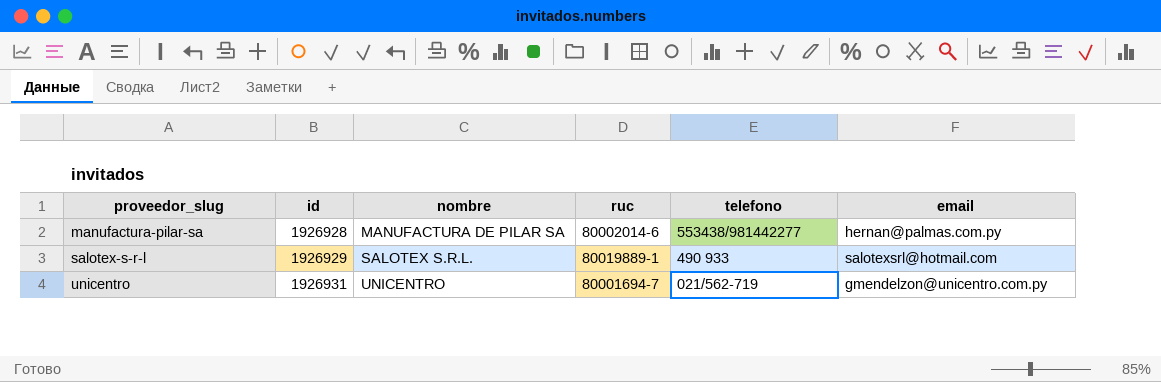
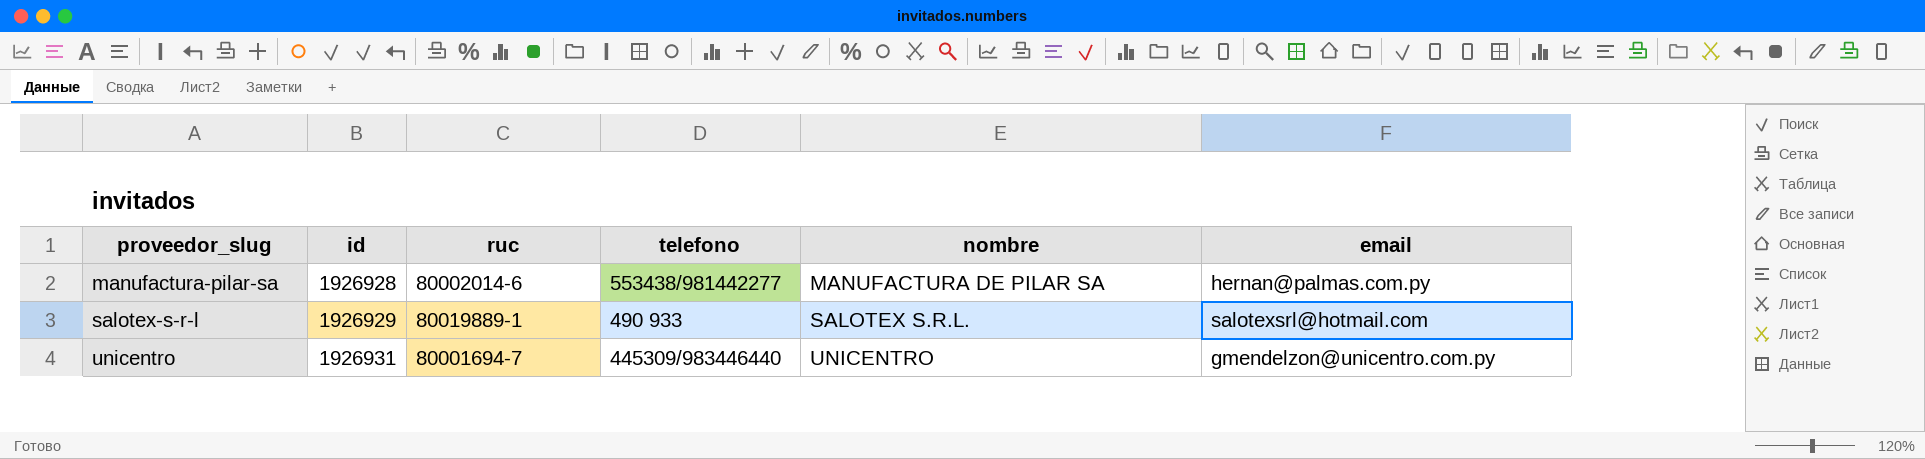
column nombre | position: 3 -> 5
unicentro | telefono: 021/562-719 -> 445309/983446440

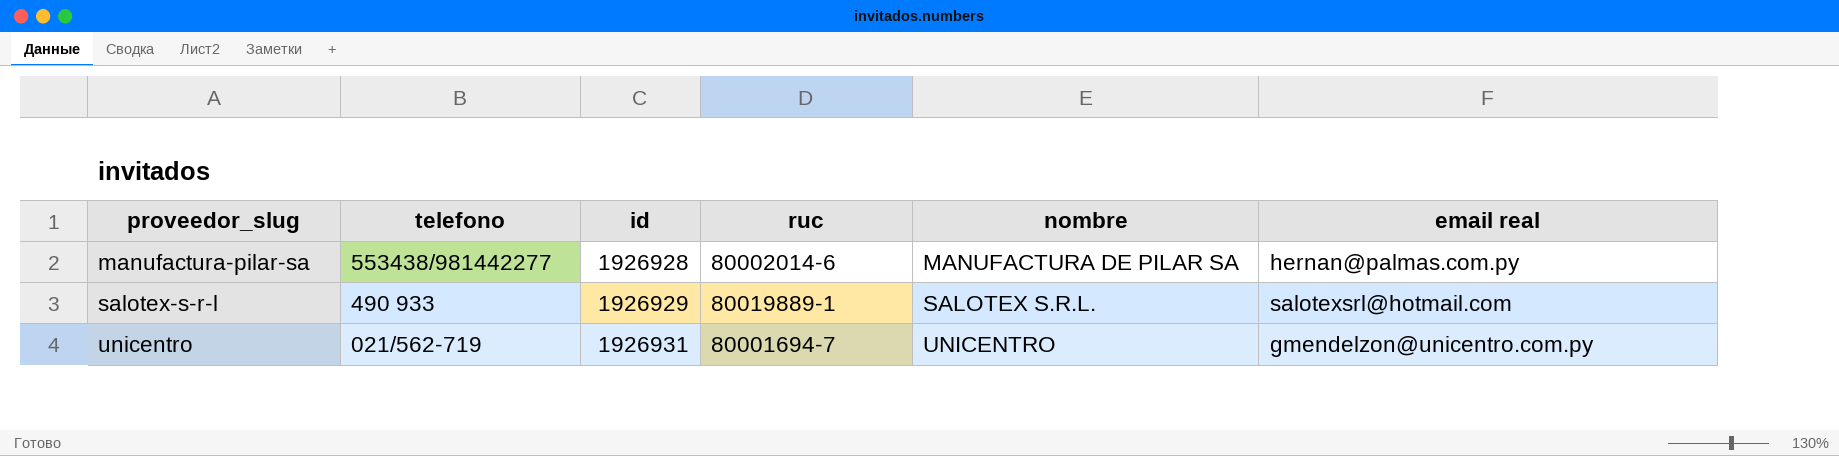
column telefono | position: 4 -> 2
column name: email -> email real
unicentro | telefono: 445309/983446440 -> 021/562-719

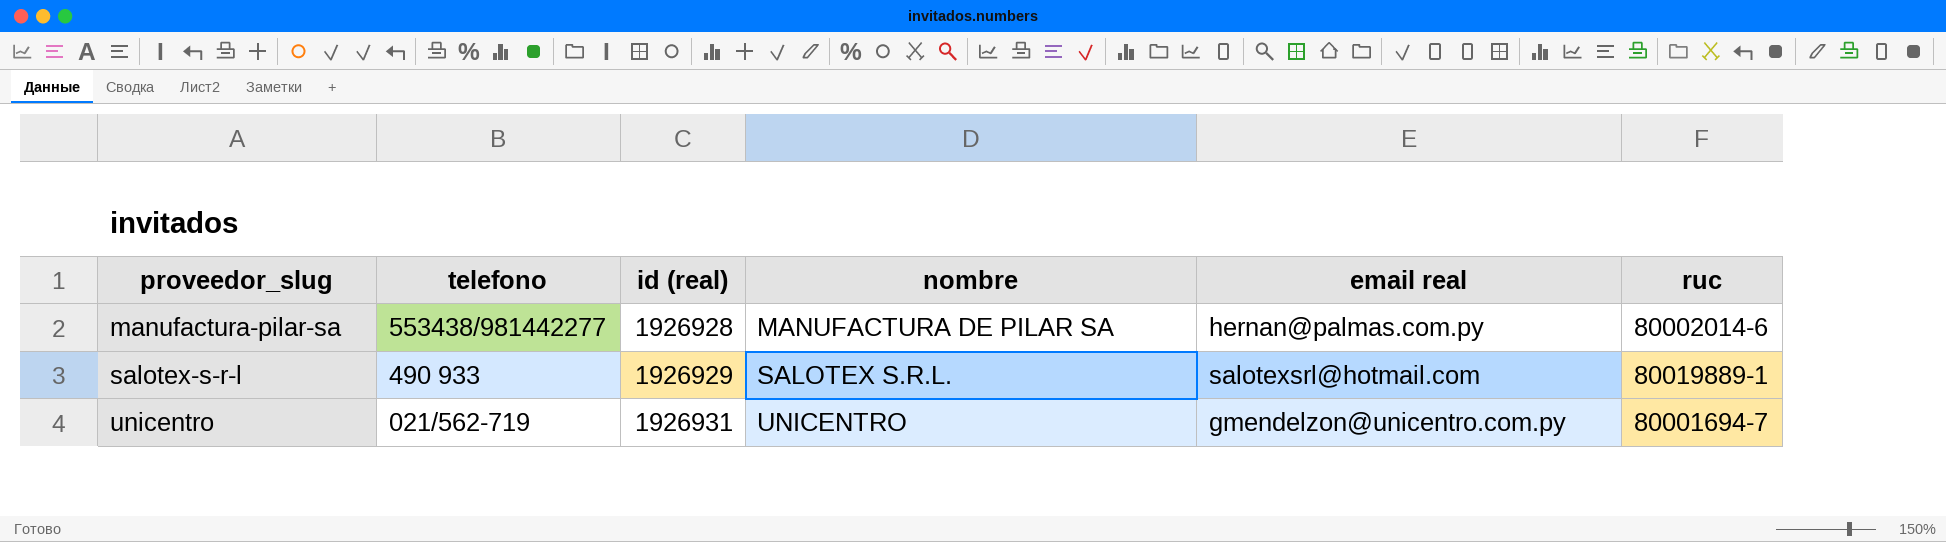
column name: id -> id (real)
column ruc | position: 4 -> 6

